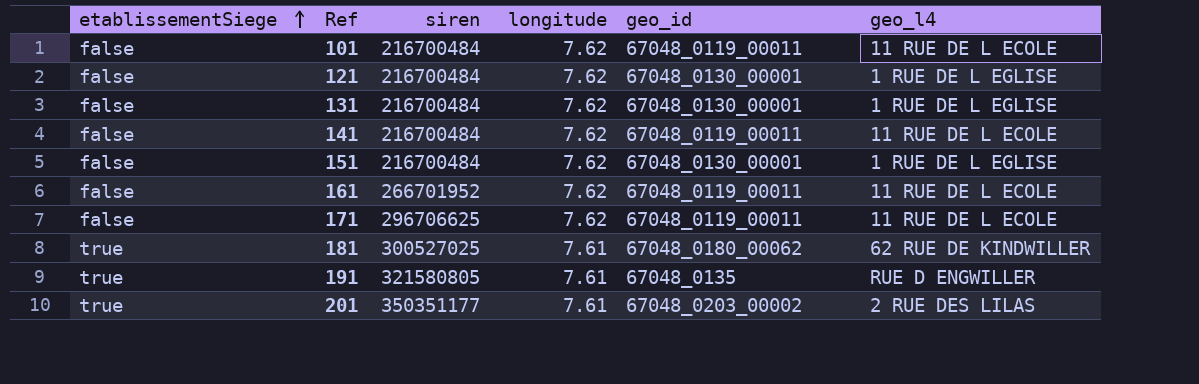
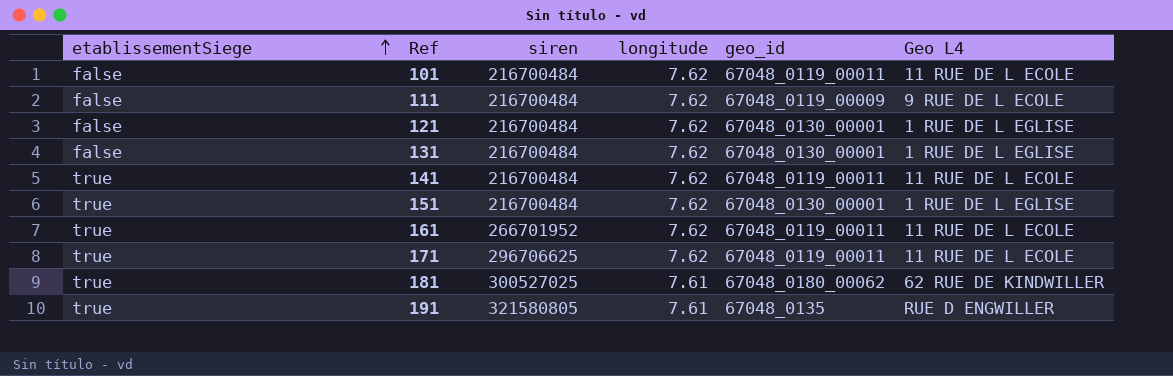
column name: geo_l4 -> Geo L4
row 201: true | 350351177 | 7.61 | 67048_0203_00002 | 2 RUE DES LILAS -> none
row 111: none -> false | 216700484 | 7.62 | 67048_0119_00009 | 9 RUE DE L ECOLE
141 | etablissementSiege: false -> true
151 | etablissementSiege: false -> true
161 | etablissementSiege: false -> true
171 | etablissementSiege: false -> true

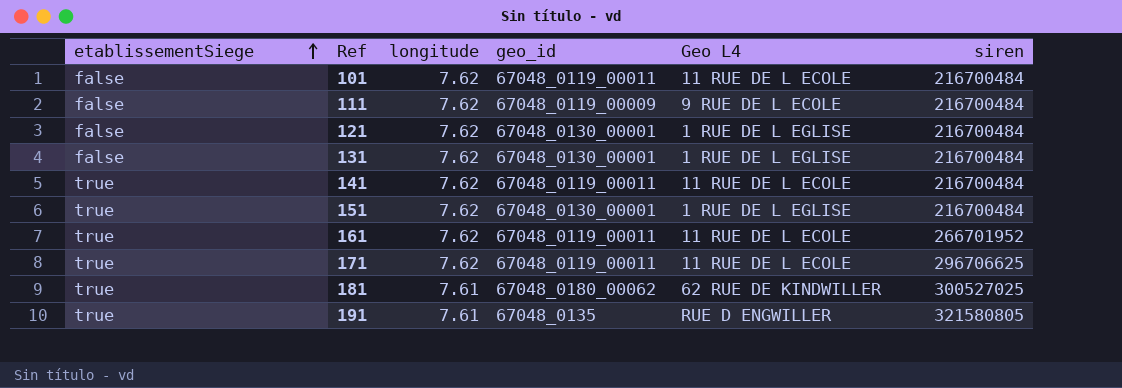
column siren | position: 3 -> 6

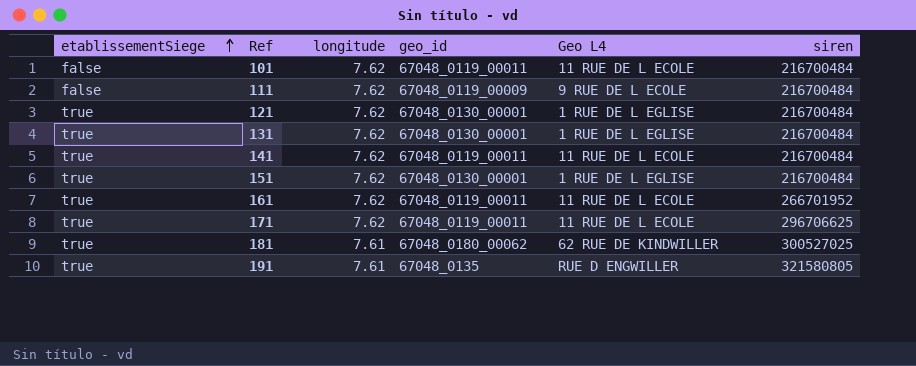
121 | etablissementSiege: false -> true
131 | etablissementSiege: false -> true

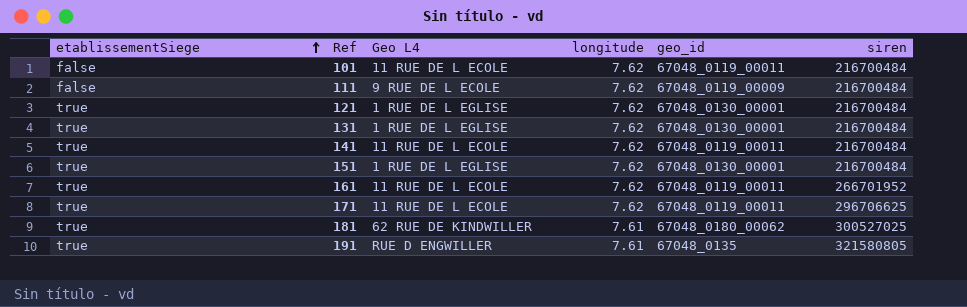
column Geo L4 | position: 5 -> 3

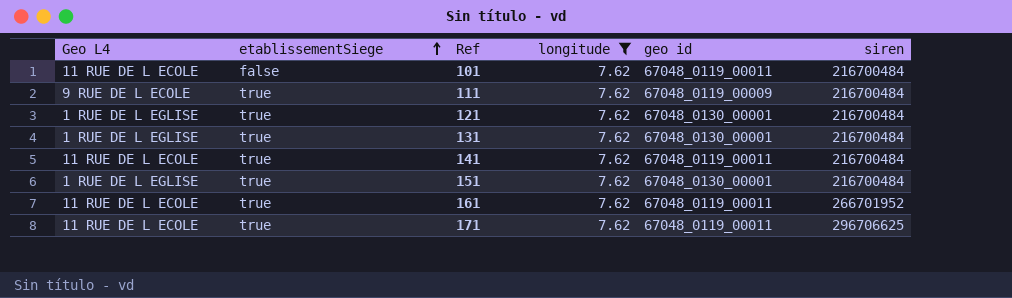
filter: none -> longitude = 7.62
column Geo L4 | position: 3 -> 1
column name: geo_id -> geo id
111 | etablissementSiege: false -> true

